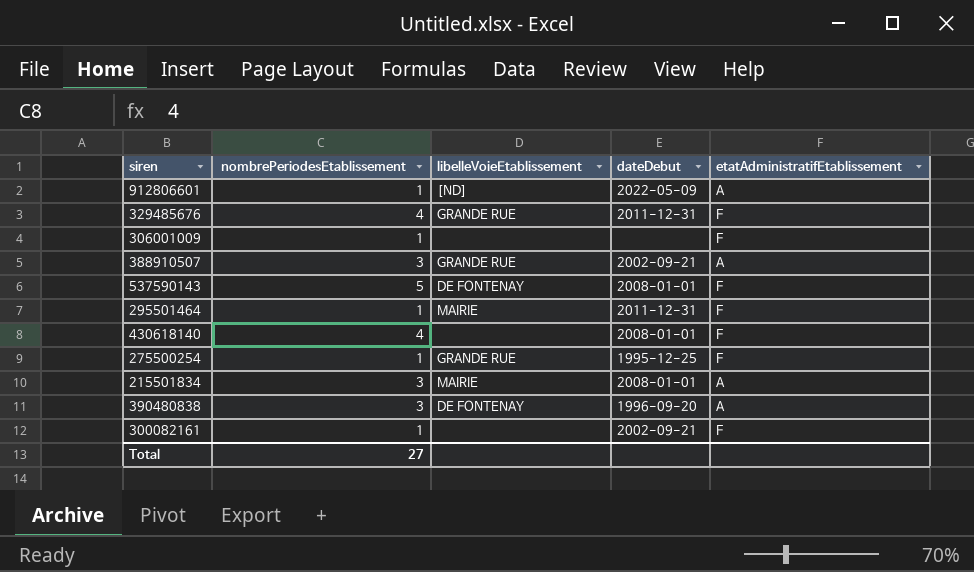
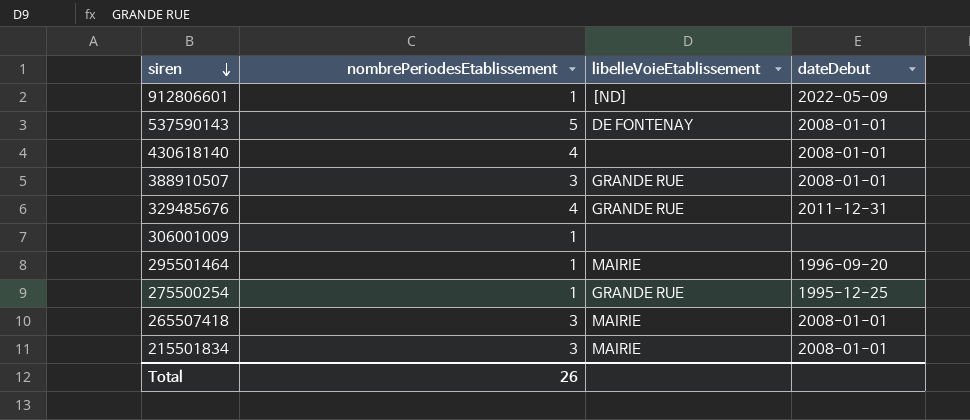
row order: none -> siren descending
column etatAdministratifEtablissement | position: 5 -> none
row 390480838: 3 | DE FONTENAY | 1996-09-20 | A -> none
row 300082161: 1 | none | 2002-09-21 | F -> none
388910507 | dateDebut: 2002-09-21 -> 2008-01-01
295501464 | dateDebut: 2011-12-31 -> 1996-09-20
row 265507418: none -> 3 | MAIRIE | 2008-01-01
Total | nombrePeriodesEtablissement: 27 -> 26

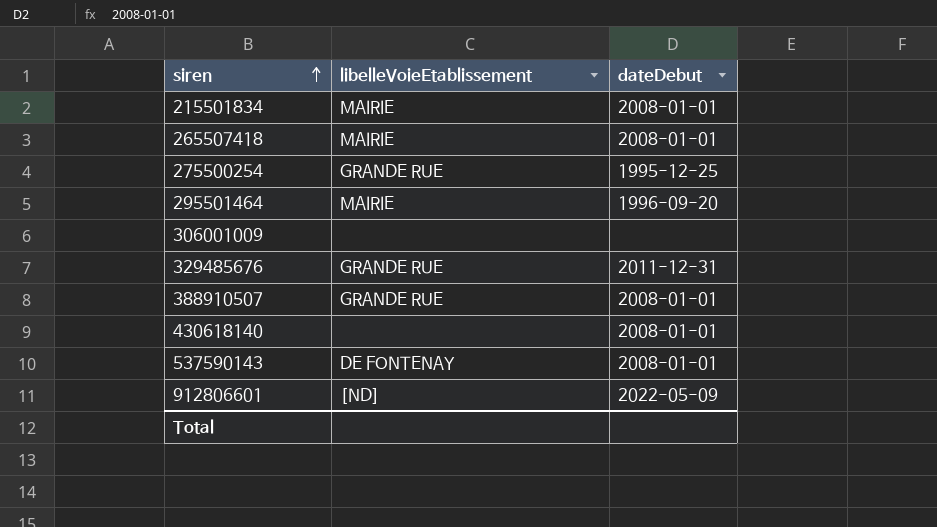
row order: siren descending -> siren ascending
column nombrePeriodesEtablissement | position: 2 -> none

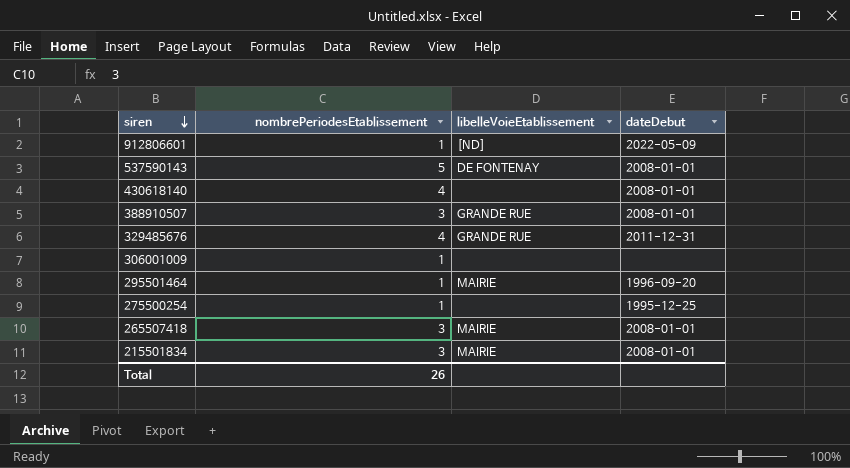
row order: siren ascending -> siren descending
column nombrePeriodesEtablissement | position: none -> 2
275500254 | libelleVoieEtablissement: GRANDE RUE -> none

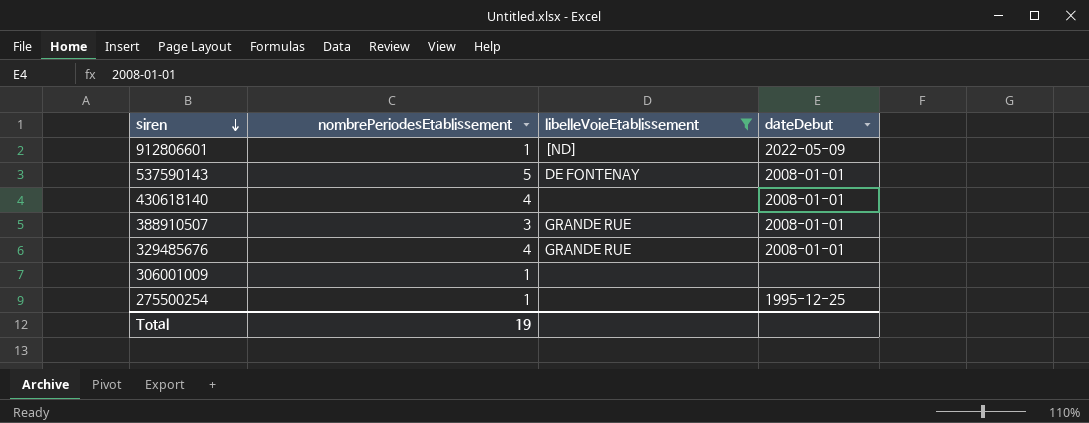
filter: none -> libelleVoieEtablissement != MAIRIE
329485676 | dateDebut: 2011-12-31 -> 2008-01-01
Total | nombrePeriodesEtablissement: 26 -> 19

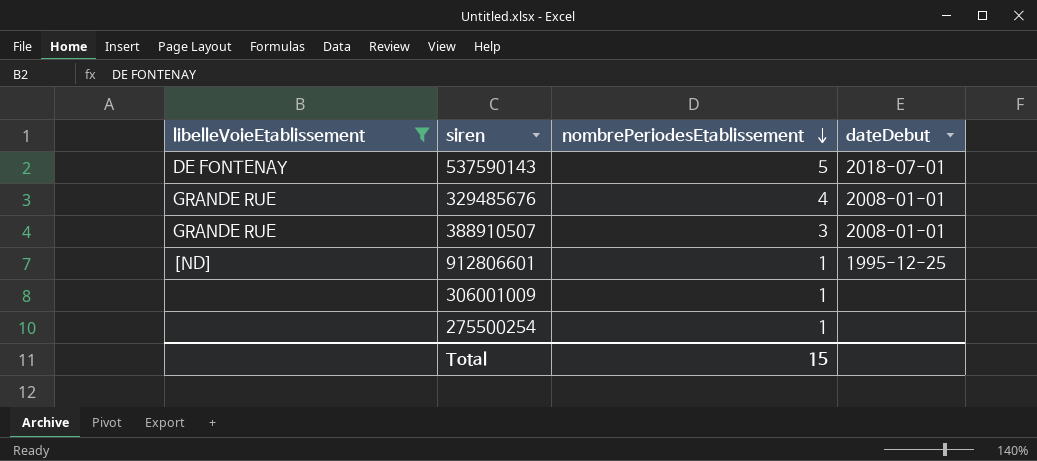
row order: siren descending -> nombrePeriodesEtablissement descending
column libelleVoieEtablissement | position: 3 -> 1
row 430618140: 4 | none | 2008-01-01 -> none
537590143 | dateDebut: 2008-01-01 -> 2018-07-01
912806601 | dateDebut: 2022-05-09 -> 1995-12-25
275500254 | dateDebut: 1995-12-25 -> none
Total | nombrePeriodesEtablissement: 19 -> 15

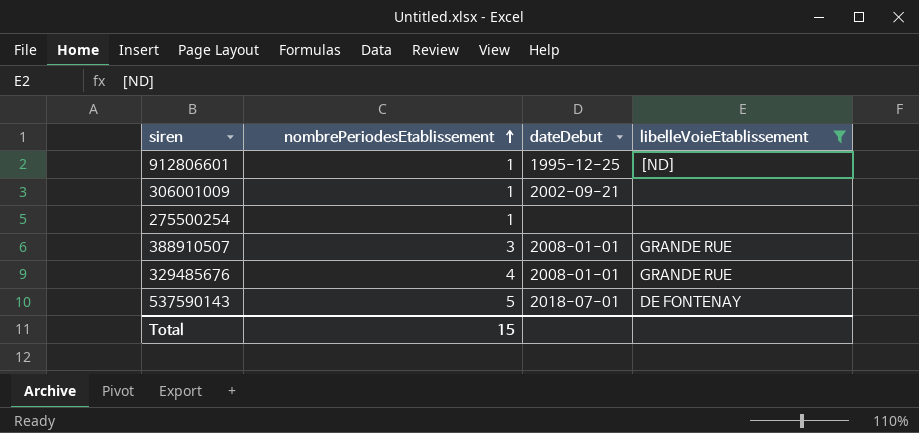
row order: nombrePeriodesEtablissement descending -> nombrePeriodesEtablissement ascending
column libelleVoieEtablissement | position: 1 -> 4
306001009 | dateDebut: none -> 2002-09-21

